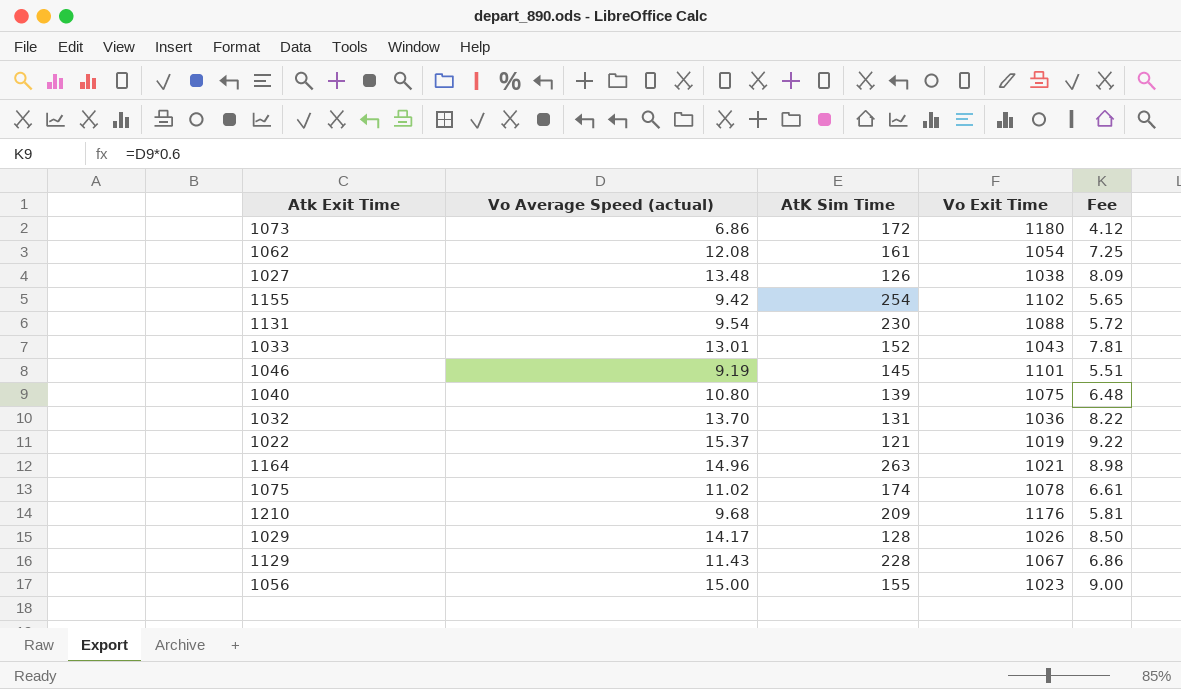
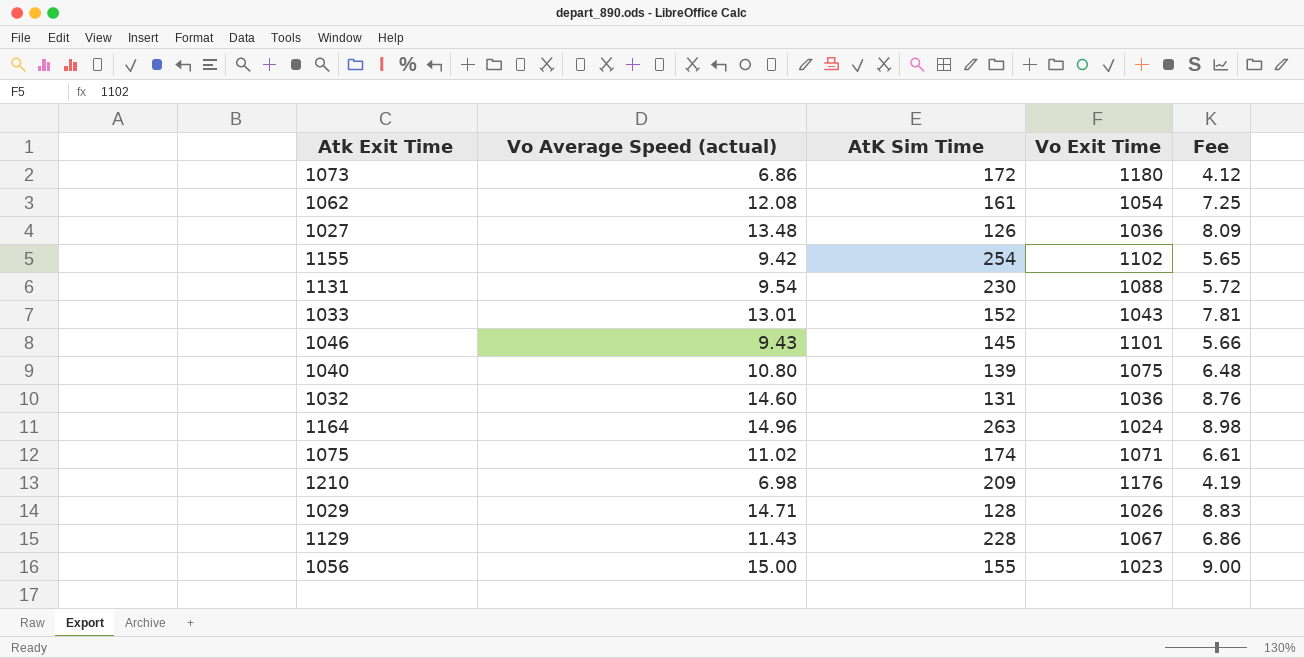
row 1022: 15.37 | 121 | 1019 | 9.22 -> none
1027 | Vo Exit Time: 1038 -> 1036
1046 | Vo Average Speed (actual): 9.19 -> 9.43
1046 | Fee: 5.51 -> 5.66
1032 | Vo Average Speed (actual): 13.70 -> 14.60
1032 | Fee: 8.22 -> 8.76
1164 | Vo Exit Time: 1021 -> 1024
1075 | Vo Exit Time: 1078 -> 1071
1210 | Vo Average Speed (actual): 9.68 -> 6.98
1210 | Fee: 5.81 -> 4.19
1029 | Vo Average Speed (actual): 14.17 -> 14.71
1029 | Fee: 8.50 -> 8.83

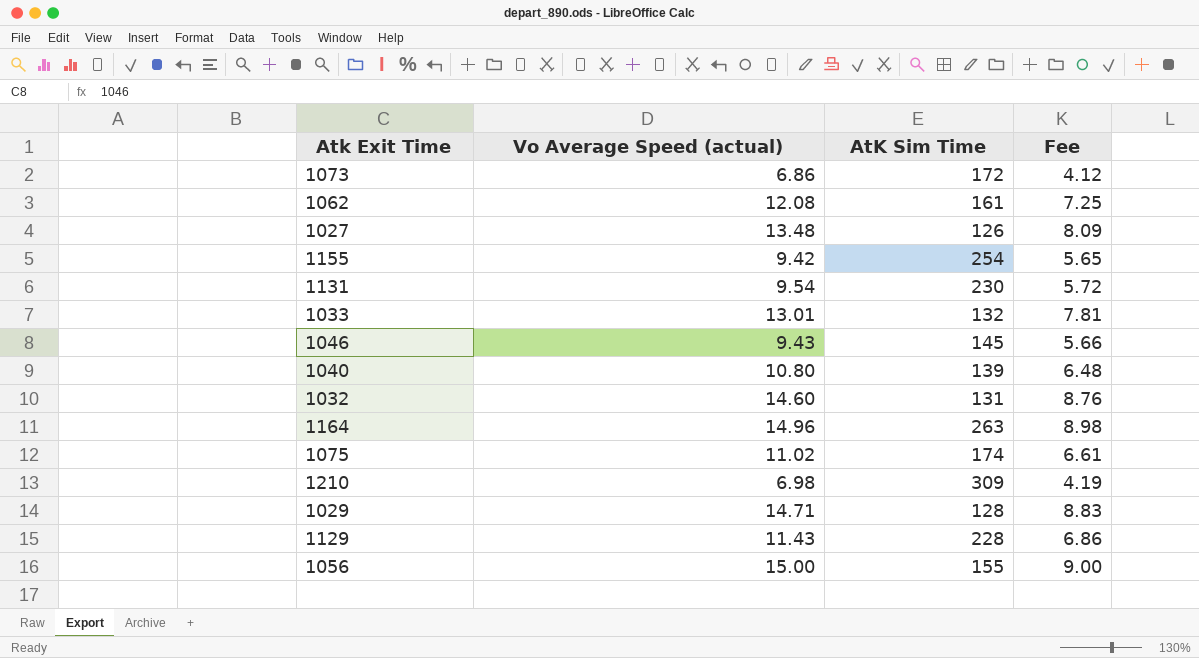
column Vo Exit Time | position: 4 -> none
1033 | AtK Sim Time: 152 -> 132
1210 | AtK Sim Time: 209 -> 309

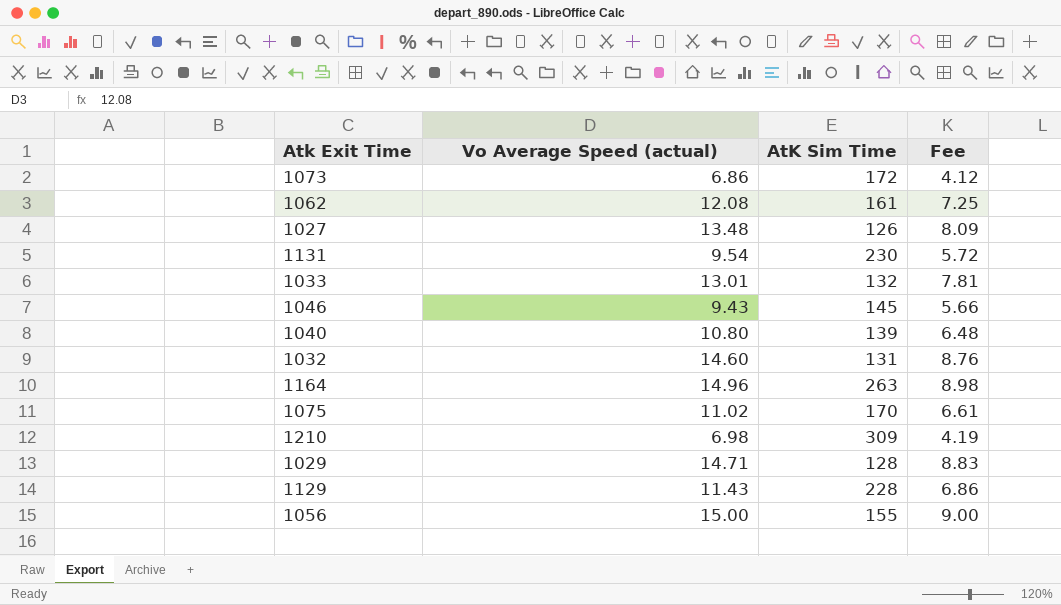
row 1155: 9.42 | 254 | 5.65 -> none
1075 | AtK Sim Time: 174 -> 170

